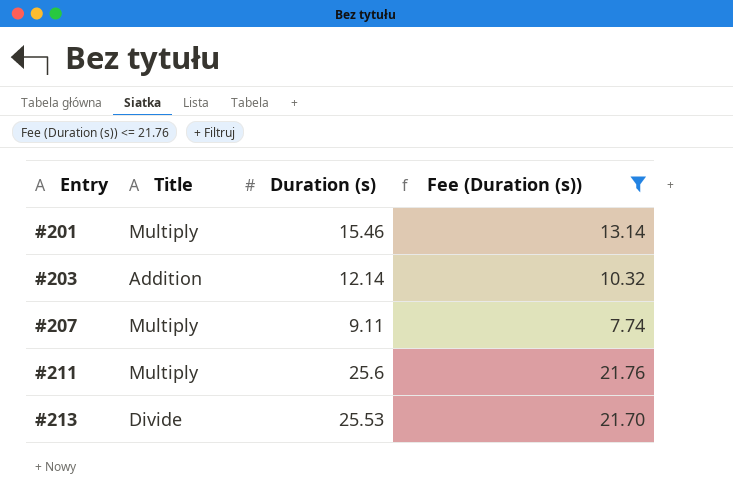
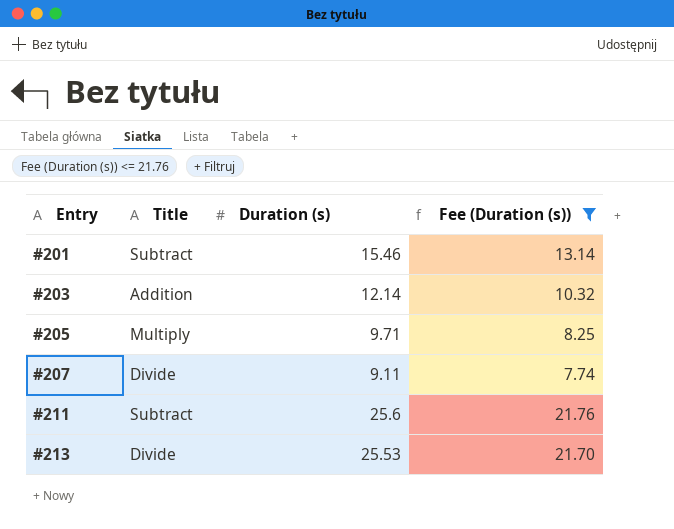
#201 | Title: Multiply -> Subtract
row #205: none -> Multiply | 9.71 | 8.25
#207 | Title: Multiply -> Divide
#211 | Title: Multiply -> Subtract

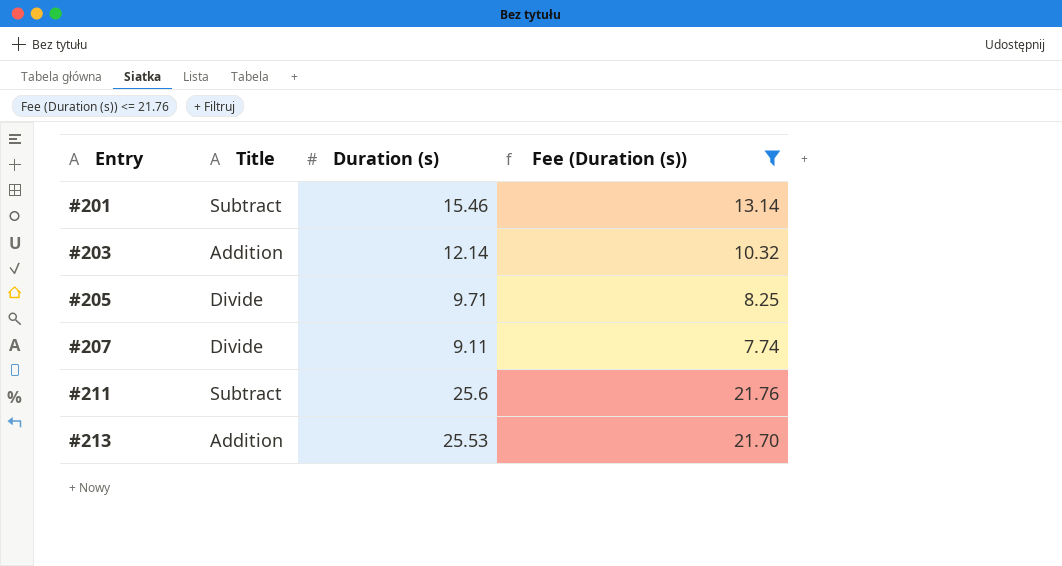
#205 | Title: Multiply -> Divide
#213 | Title: Divide -> Addition

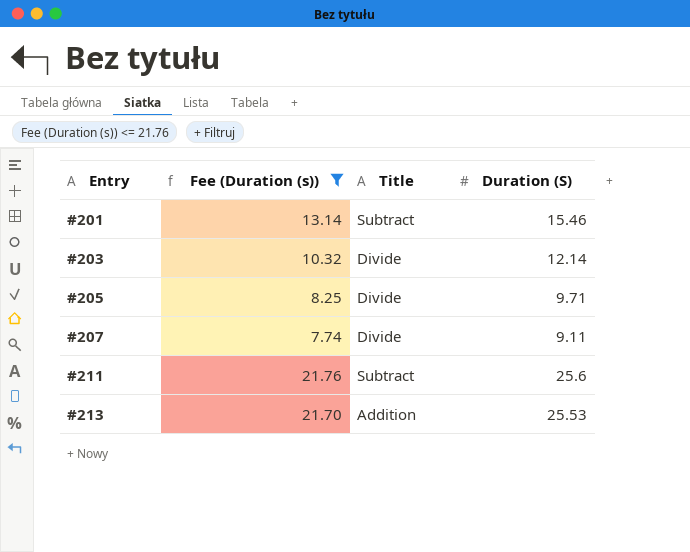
column Fee (Duration (s)) | position: 4 -> 2
column name: Duration (s) -> Duration (S)
#203 | Title: Addition -> Divide

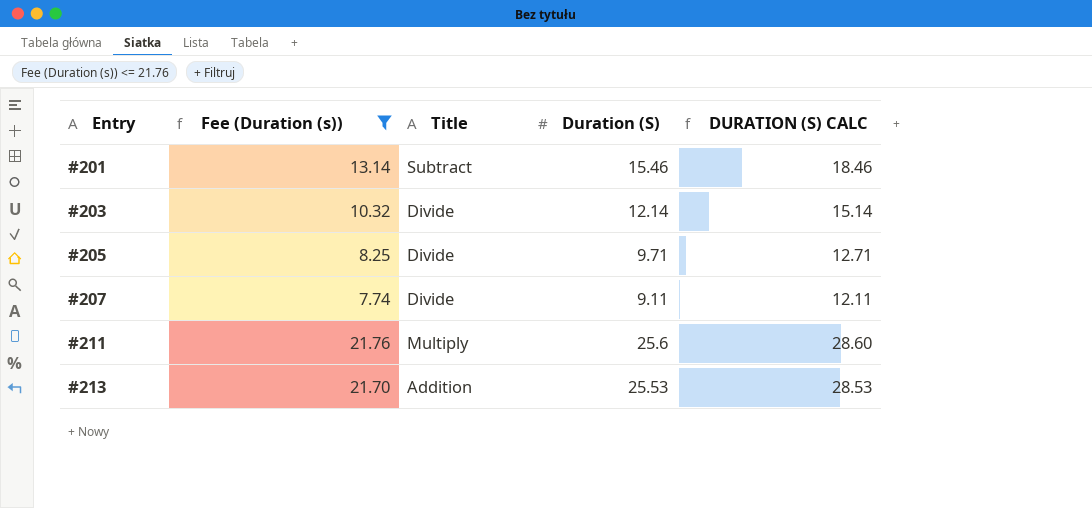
column DURATION (S) CALC | formula: none -> [Duration (S)] + 3
#211 | Title: Subtract -> Multiply

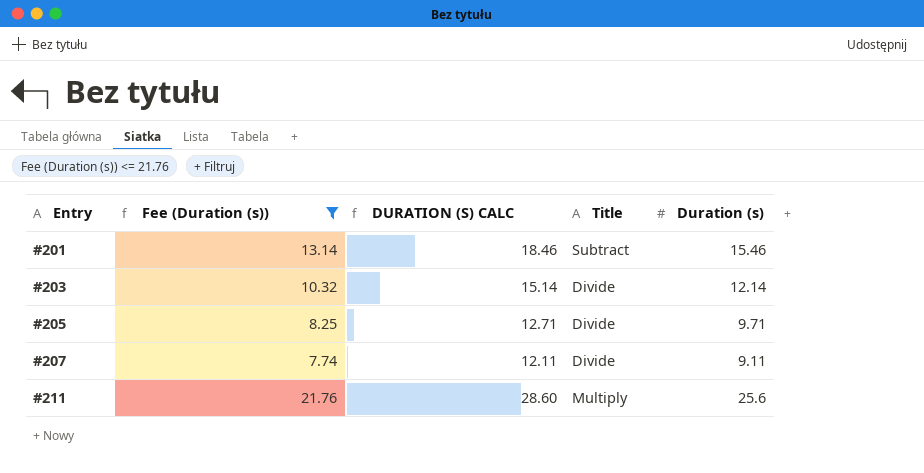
column DURATION (S) CALC | position: 5 -> 3
column name: Duration (S) -> Duration (s)
row #213: 21.70 | Addition | 25.53 | 28.53 -> none

